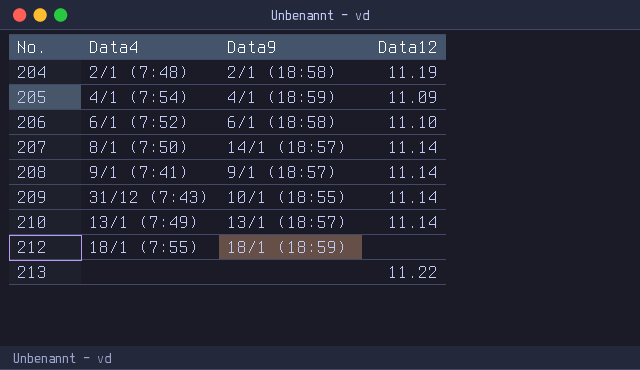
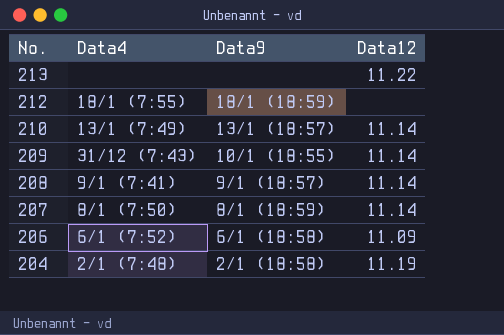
row order: No. ascending -> No. descending
row 205: 4/1 (7:54) | 4/1 (18:59) | 11.09 -> none
207 | Data9: 14/1 (18:57) -> 8/1 (18:59)
206 | Data12: 11.10 -> 11.09

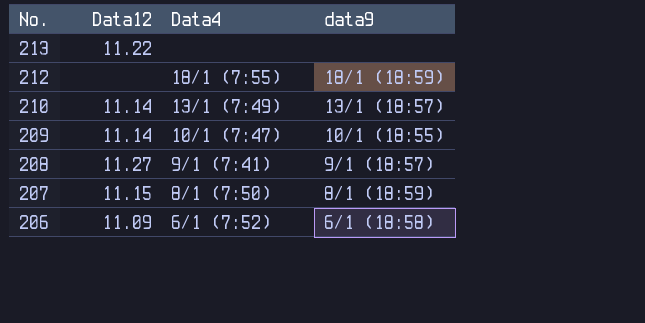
column Data12 | position: 4 -> 2
column name: Data9 -> data9
row 204: 2/1 (7:48) | 2/1 (18:58) | 11.19 -> none
209 | Data4: 31/12 (7:43) -> 10/1 (7:47)
208 | Data12: 11.14 -> 11.27
207 | Data12: 11.14 -> 11.15

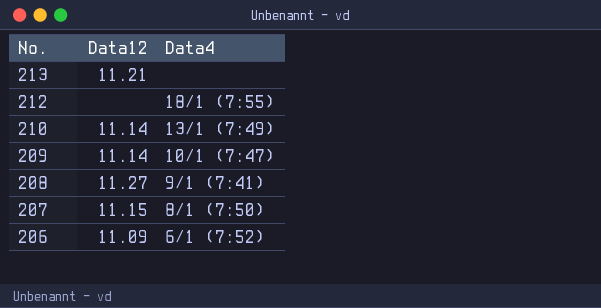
column data9 | position: 4 -> none
213 | Data12: 11.22 -> 11.21

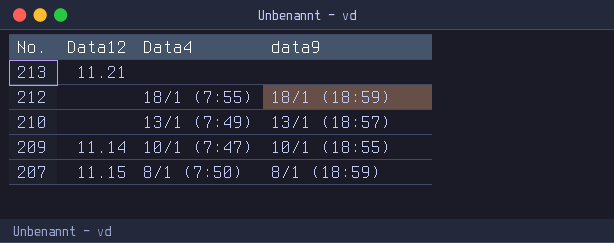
column data9 | position: none -> 4
row 208: 11.27 | 9/1 (7:41) -> none
row 206: 11.09 | 6/1 (7:52) -> none
210 | Data12: 11.14 -> none

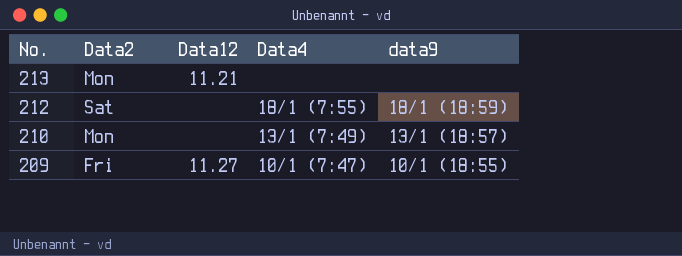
column Data2 | position: none -> 2
row 207: 11.15 | 8/1 (7:50) | 8/1 (18:59) -> none
209 | Data12: 11.14 -> 11.27

